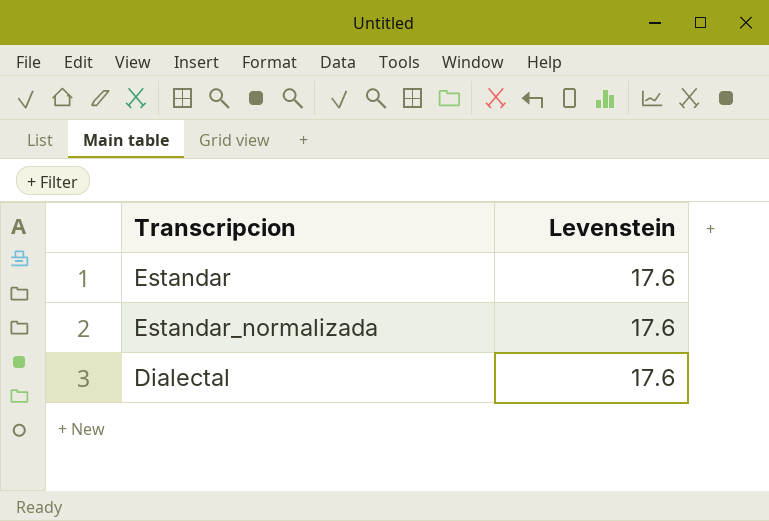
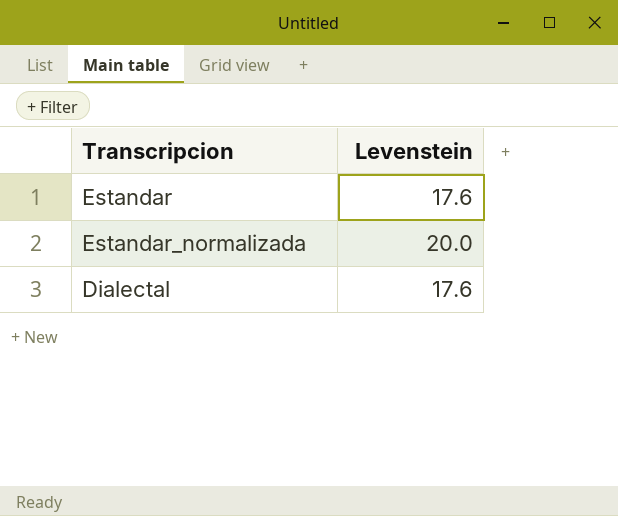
Estandar_normalizada | Levenstein: 17.6 -> 20.0

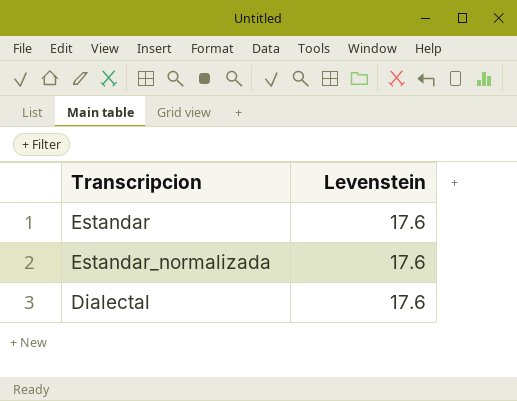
Estandar_normalizada | Levenstein: 20.0 -> 17.6

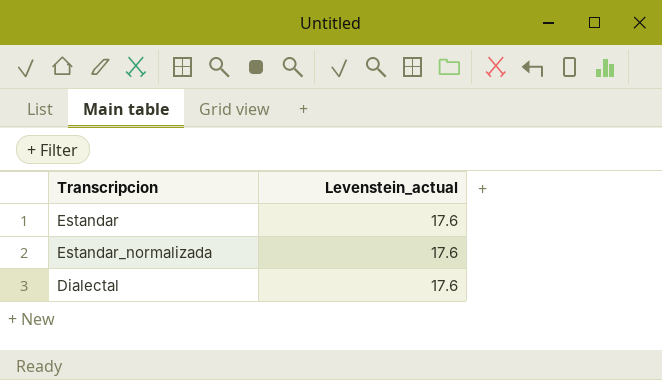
column name: Levenstein -> Levenstein_actual

